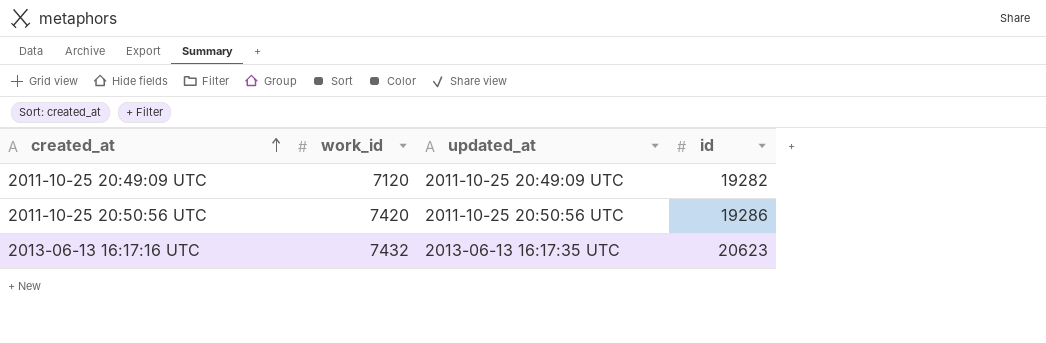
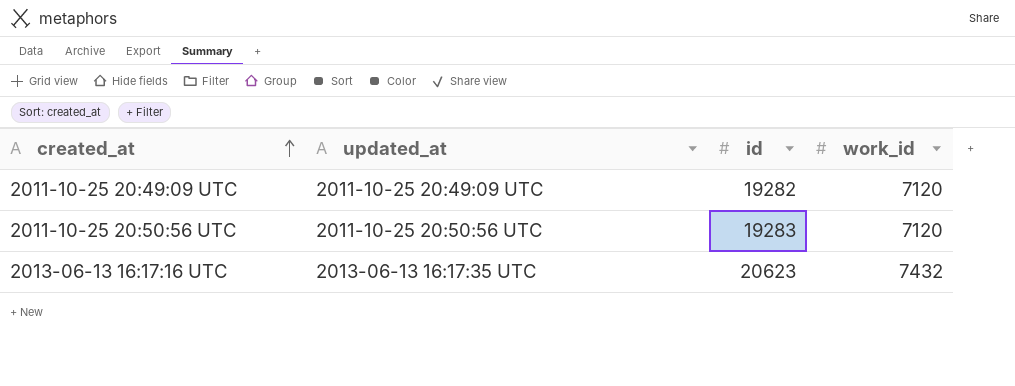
column work_id | position: 2 -> 4
2011-10-25 20:50:56 UTC | id: 19286 -> 19283
2011-10-25 20:50:56 UTC | work_id: 7420 -> 7120

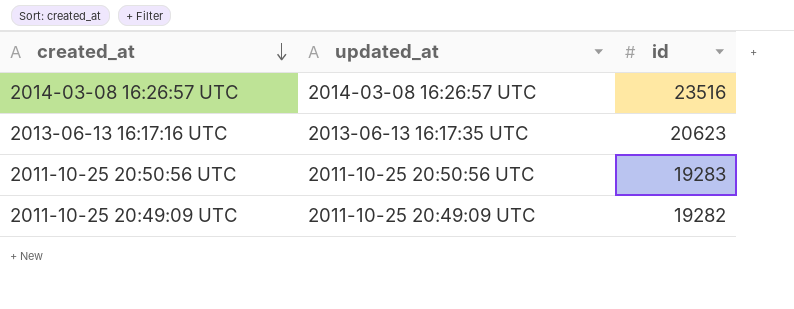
row order: created_at ascending -> created_at descending
column work_id | position: 4 -> none
row 2014-03-08 16:26:57 UTC: none -> 2014-03-08 16:26:57 UTC | 23516

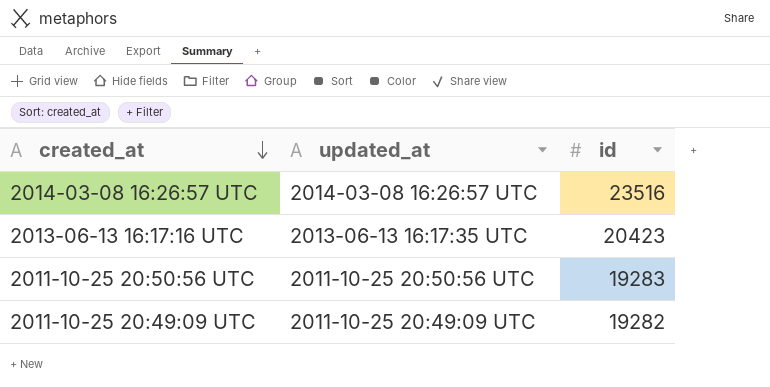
2013-06-13 16:17:16 UTC | id: 20623 -> 20423

